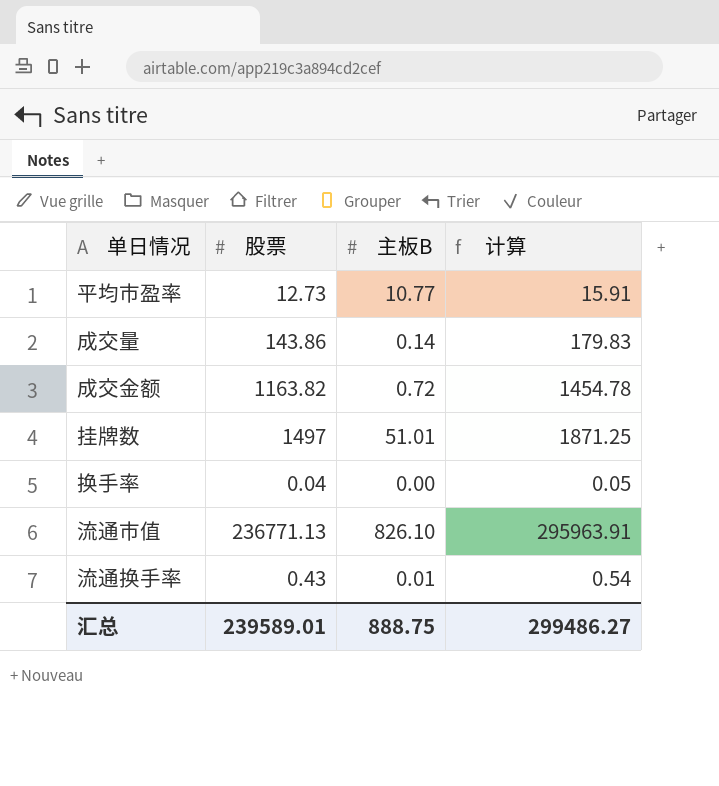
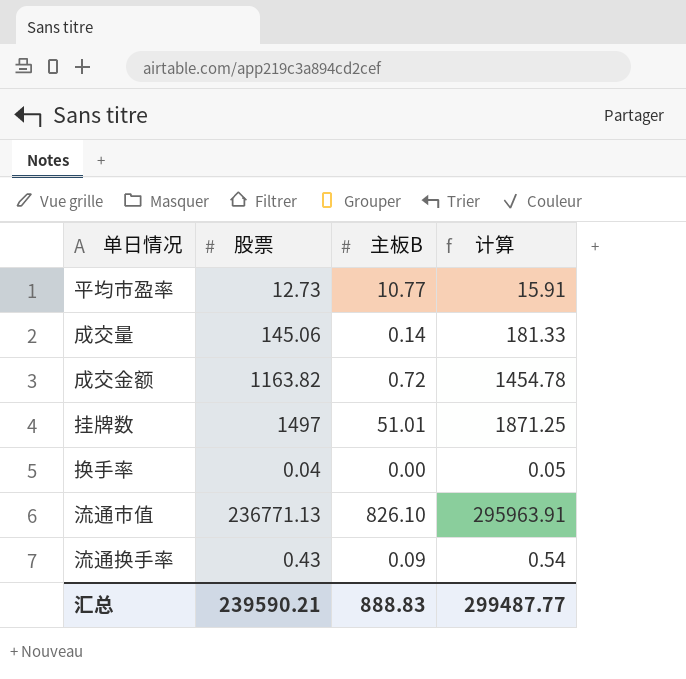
成交量 | 股票: 143.86 -> 145.06
成交量 | 计算: 179.83 -> 181.33
流通换手率 | 主板B: 0.01 -> 0.09
汇总 | 股票: 239589.01 -> 239590.21
汇总 | 主板B: 888.75 -> 888.83
汇总 | 计算: 299486.27 -> 299487.77

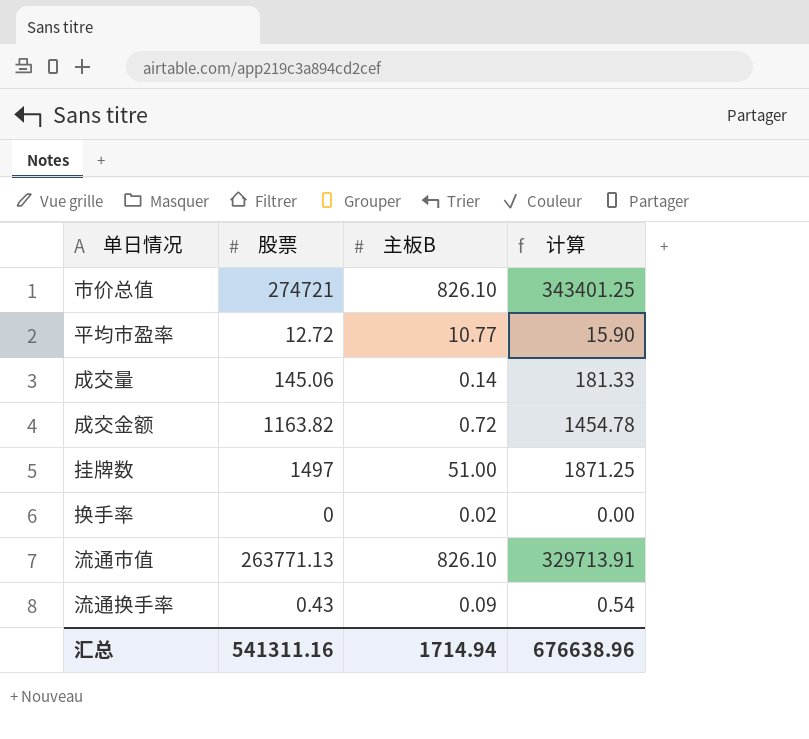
row 市价总值: none -> 274721 | 826.10 | 343401.25
平均市盈率 | 股票: 12.73 -> 12.72
平均市盈率 | 计算: 15.91 -> 15.90
挂牌数 | 主板B: 51.01 -> 51.00
换手率 | 股票: 0.04 -> 0
换手率 | 主板B: 0.00 -> 0.02
换手率 | 计算: 0.05 -> 0.00
流通市值 | 股票: 236771.13 -> 263771.13
流通市值 | 计算: 295963.91 -> 329713.91
汇总 | 股票: 239590.21 -> 541311.16
汇总 | 主板B: 888.83 -> 1714.94
汇总 | 计算: 299487.77 -> 676638.96

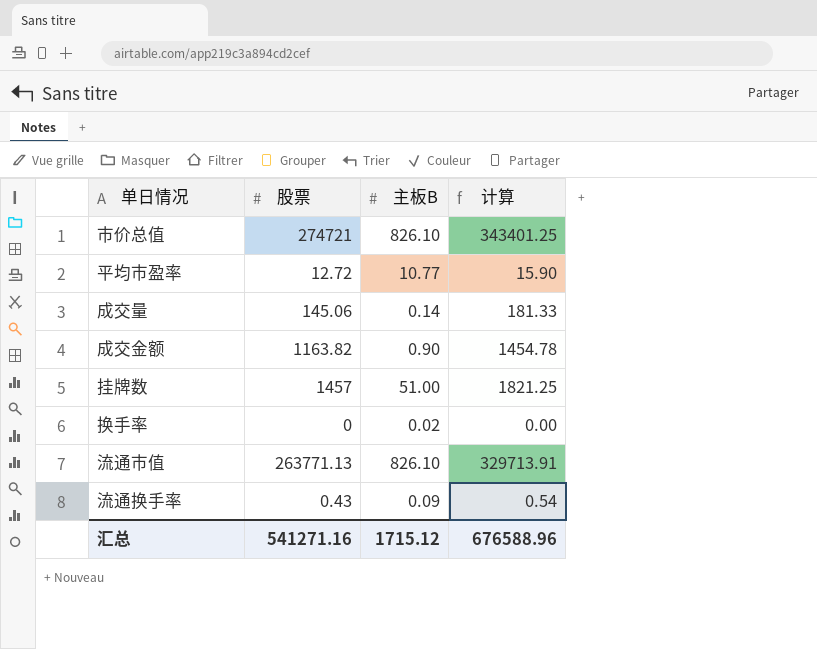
成交金额 | 主板B: 0.72 -> 0.90
挂牌数 | 股票: 1497 -> 1457
挂牌数 | 计算: 1871.25 -> 1821.25
汇总 | 股票: 541311.16 -> 541271.16
汇总 | 主板B: 1714.94 -> 1715.12
汇总 | 计算: 676638.96 -> 676588.96

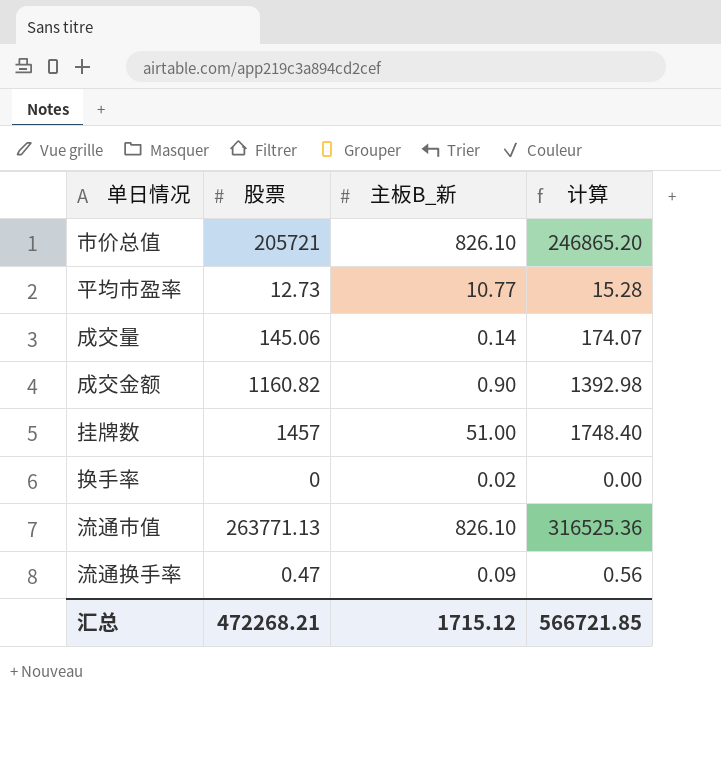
column name: 主板B -> 主板B_新
column 计算 | formula: [股票] * 1.25 -> [股票] * 1.2
市价总值 | 股票: 274721 -> 205721
平均市盈率 | 股票: 12.72 -> 12.73
成交金额 | 股票: 1163.82 -> 1160.82
流通换手率 | 股票: 0.43 -> 0.47
汇总 | 股票: 541271.16 -> 472268.21
汇总 | 计算: 676588.96 -> 566721.85

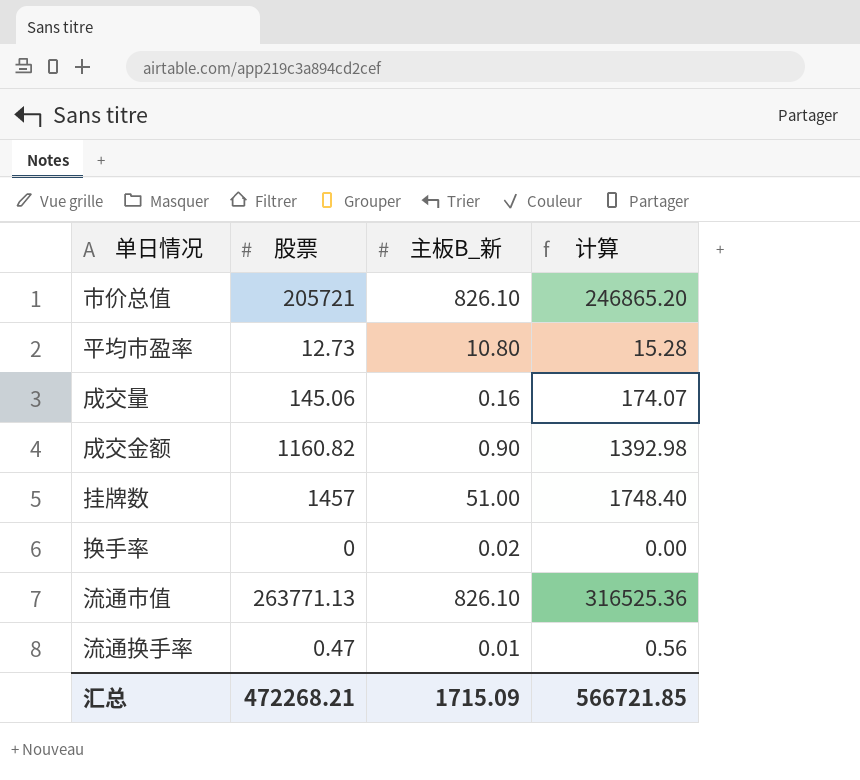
平均市盈率 | 主板B_新: 10.77 -> 10.80
成交量 | 主板B_新: 0.14 -> 0.16
流通换手率 | 主板B_新: 0.09 -> 0.01
汇总 | 主板B_新: 1715.12 -> 1715.09

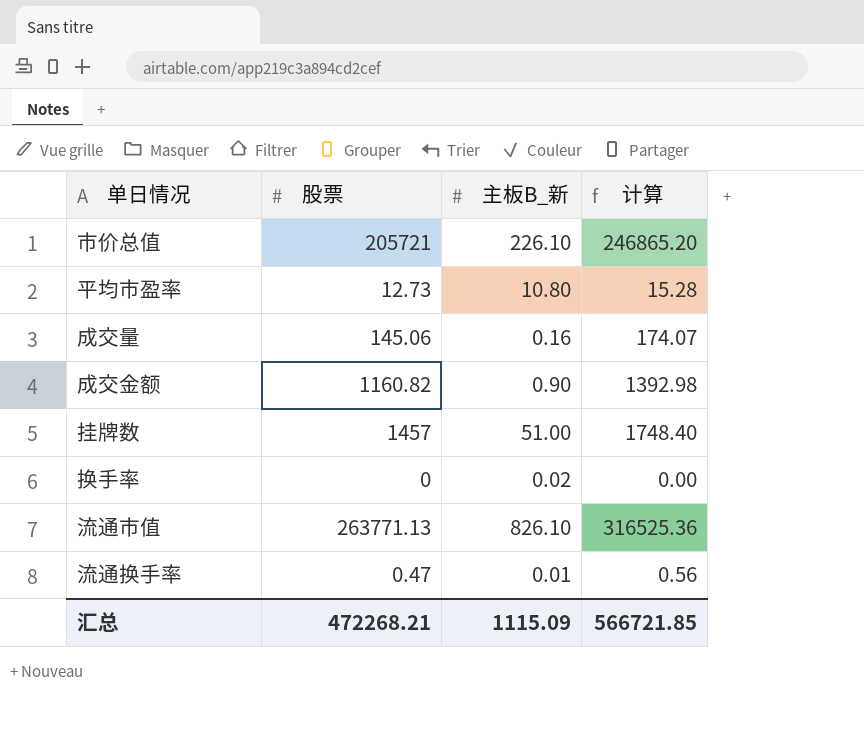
市价总值 | 主板B_新: 826.10 -> 226.10
汇总 | 主板B_新: 1715.09 -> 1115.09

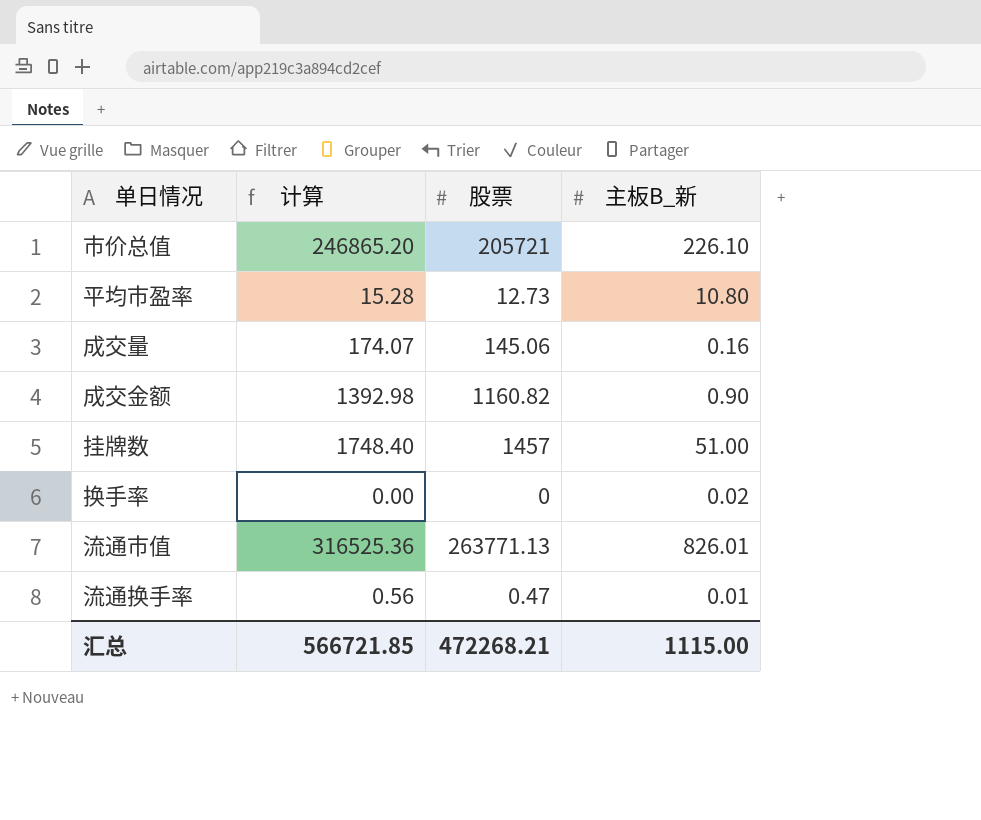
column 计算 | position: 4 -> 2
流通市值 | 主板B_新: 826.10 -> 826.01
汇总 | 主板B_新: 1115.09 -> 1115.00

